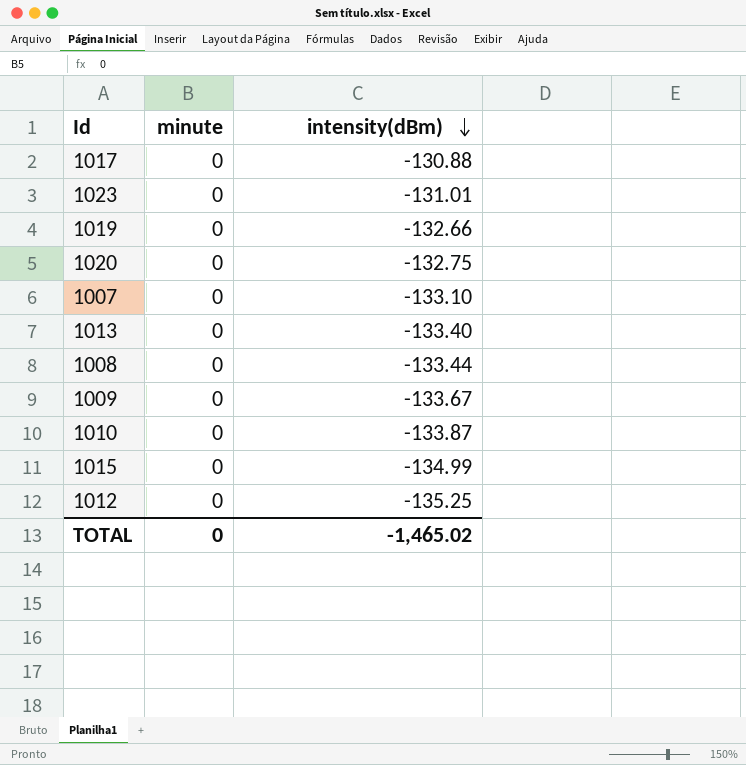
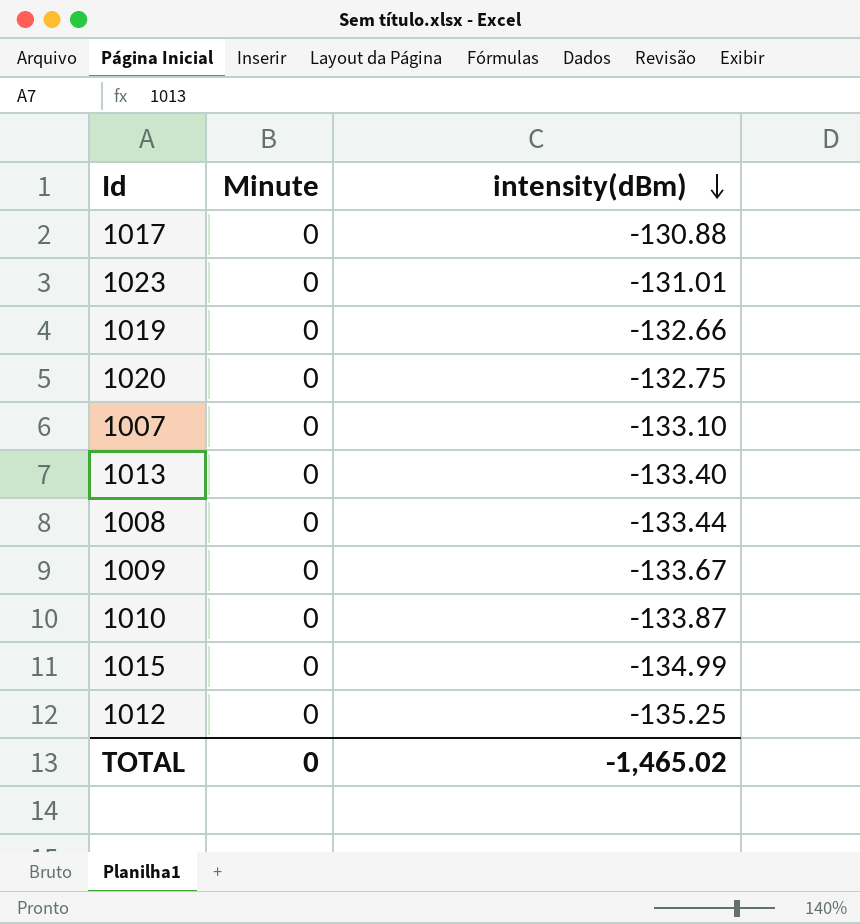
column name: minute -> Minute

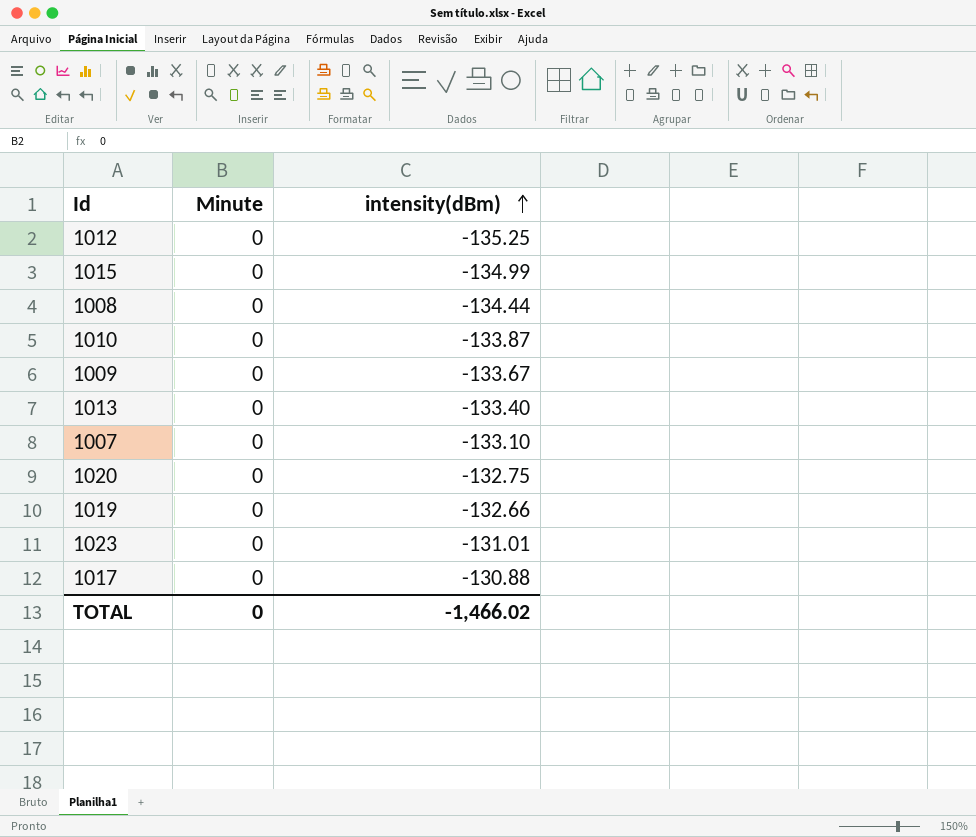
row order: intensity(dBm) descending -> intensity(dBm) ascending
1008 | intensity(dBm): -133.44 -> -134.44
TOTAL | intensity(dBm): -1,465.02 -> -1,466.02

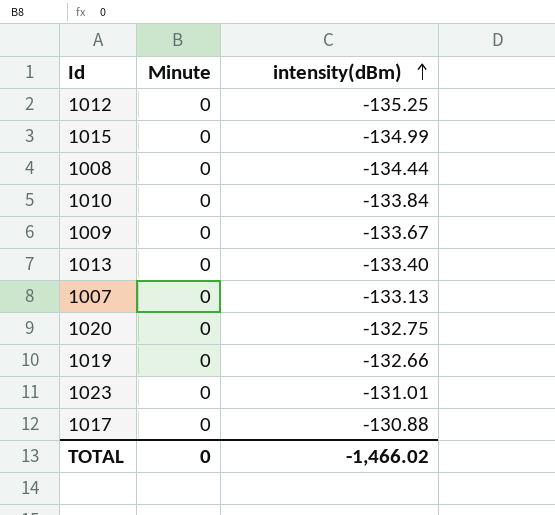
1010 | intensity(dBm): -133.87 -> -133.84
1007 | intensity(dBm): -133.10 -> -133.13

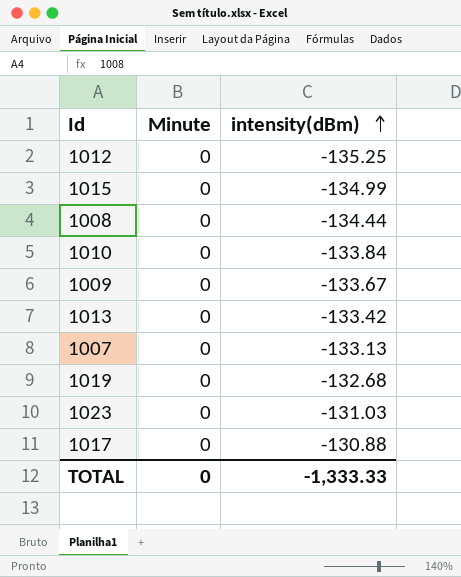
row 1020: 0 | -132.75 -> none
1013 | intensity(dBm): -133.40 -> -133.42
1019 | intensity(dBm): -132.66 -> -132.68
1023 | intensity(dBm): -131.01 -> -131.03
TOTAL | intensity(dBm): -1,466.02 -> -1,333.33

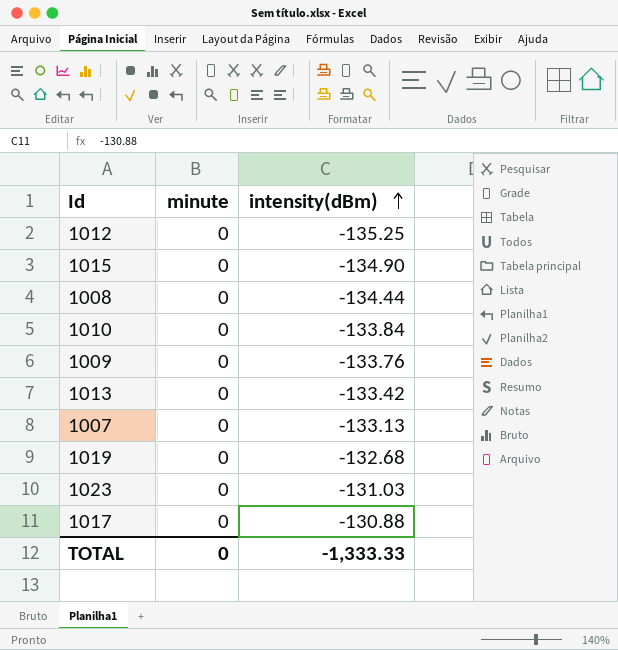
column name: Minute -> minute
1015 | intensity(dBm): -134.99 -> -134.90
1009 | intensity(dBm): -133.67 -> -133.76

